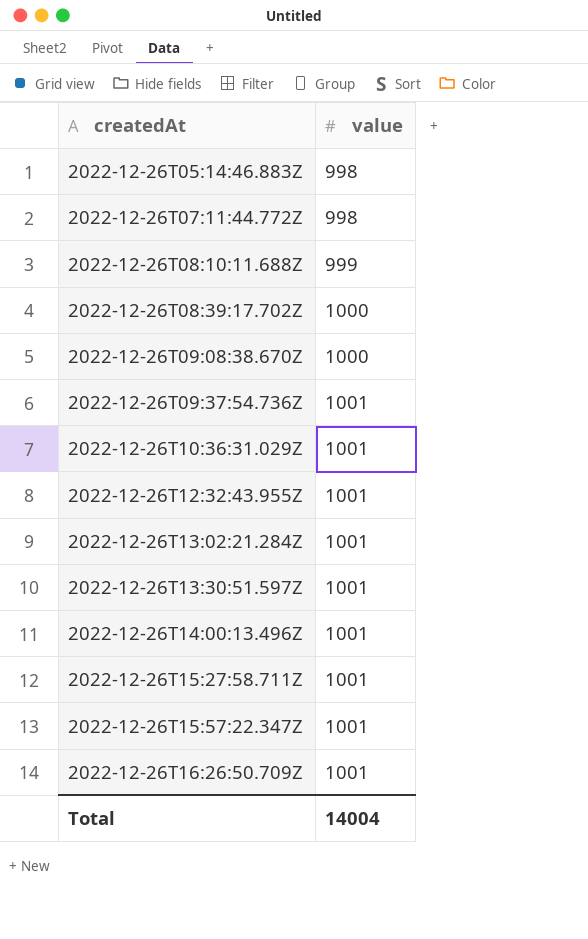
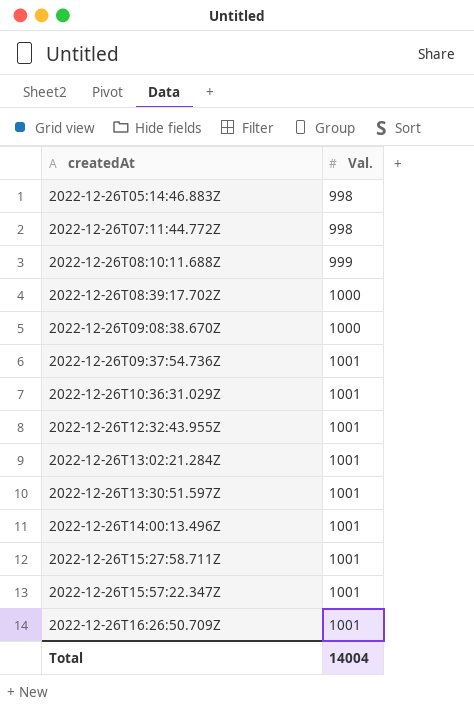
column name: value -> Val.

